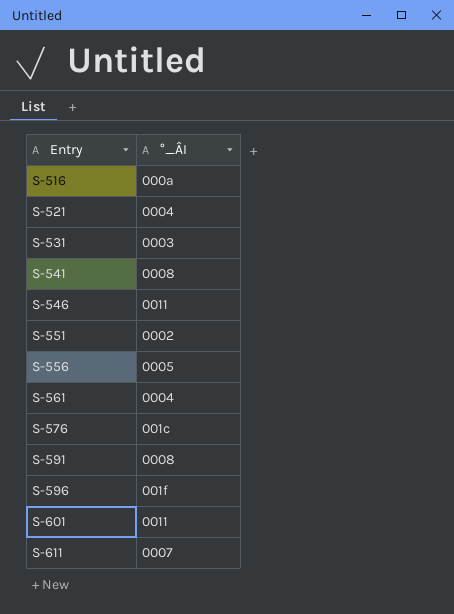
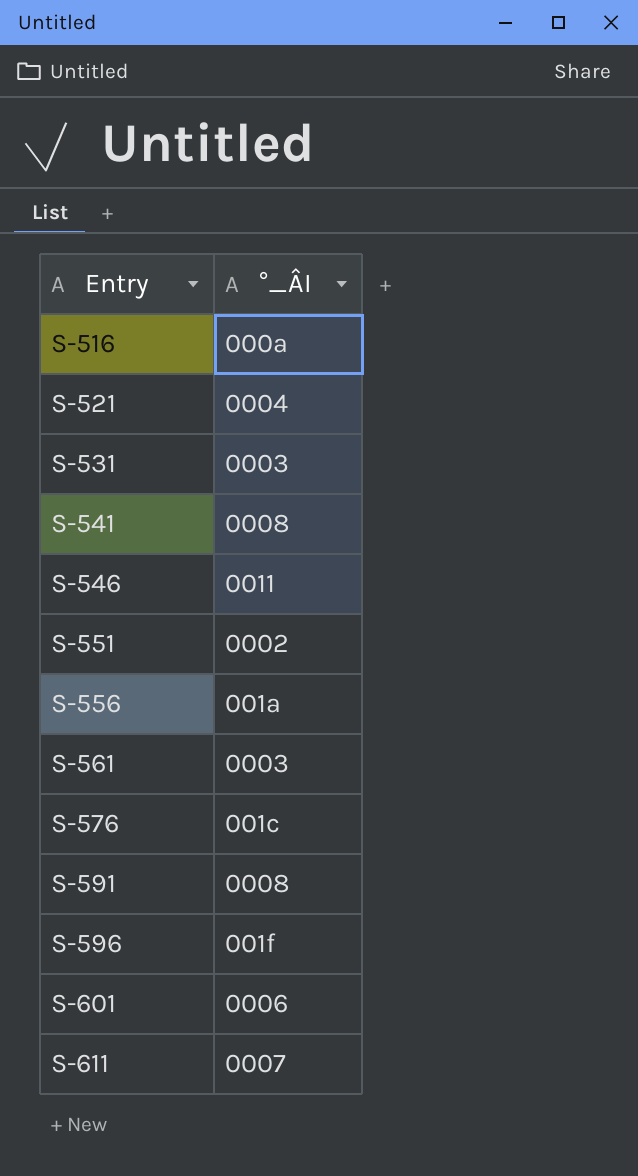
S-556 | °_ÂI: 0005 -> 001a
S-561 | °_ÂI: 0004 -> 0003
S-601 | °_ÂI: 0011 -> 0006

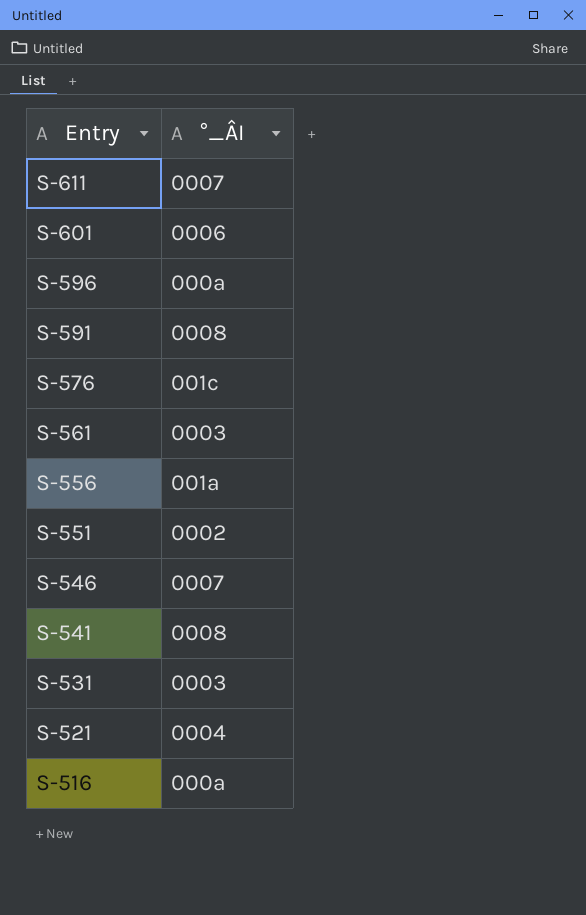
row order: Entry ascending -> Entry descending
S-596 | °_ÂI: 001f -> 000a
S-546 | °_ÂI: 0011 -> 0007

